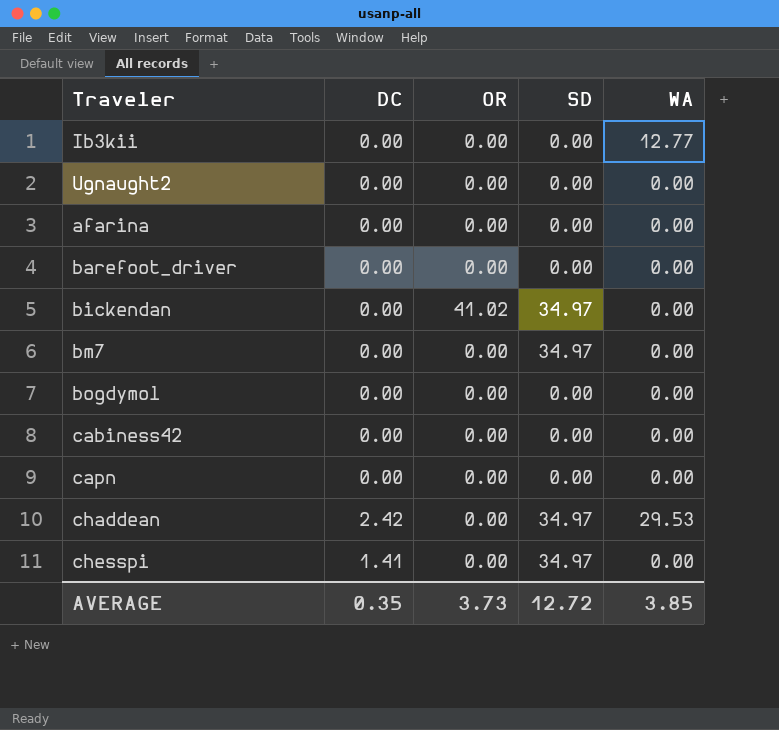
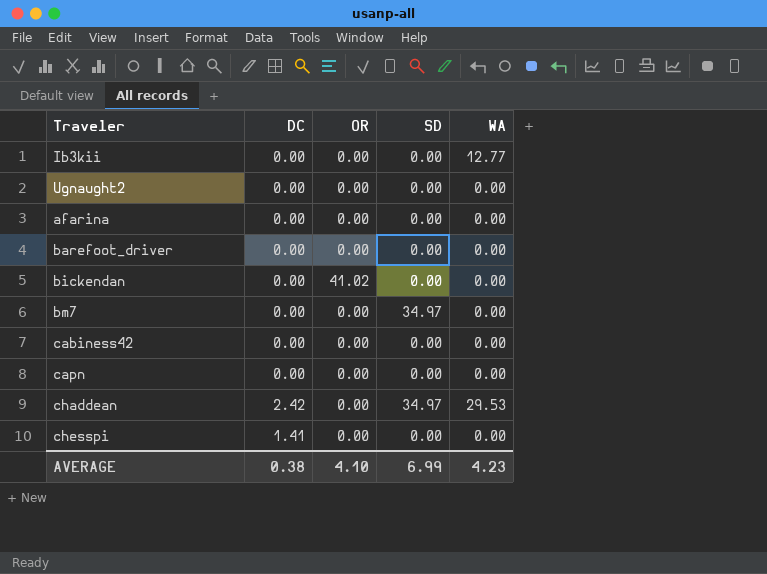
row bogdymol: 0.00 | 0.00 | 0.00 | 0.00 -> none
bickendan | SD: 34.97 -> 0.00
chesspi | SD: 34.97 -> 0.00
AVERAGE | DC: 0.35 -> 0.38
AVERAGE | OR: 3.73 -> 4.10
AVERAGE | SD: 12.72 -> 6.99
AVERAGE | WA: 3.85 -> 4.23

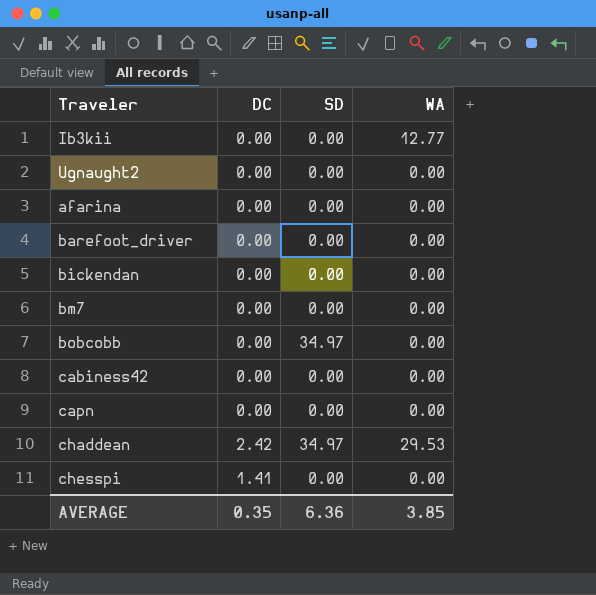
column OR | position: 3 -> none
bm7 | SD: 34.97 -> 0.00
row bobcobb: none -> 0.00 | 34.97 | 0.00
AVERAGE | DC: 0.38 -> 0.35
AVERAGE | SD: 6.99 -> 6.36
AVERAGE | WA: 4.23 -> 3.85

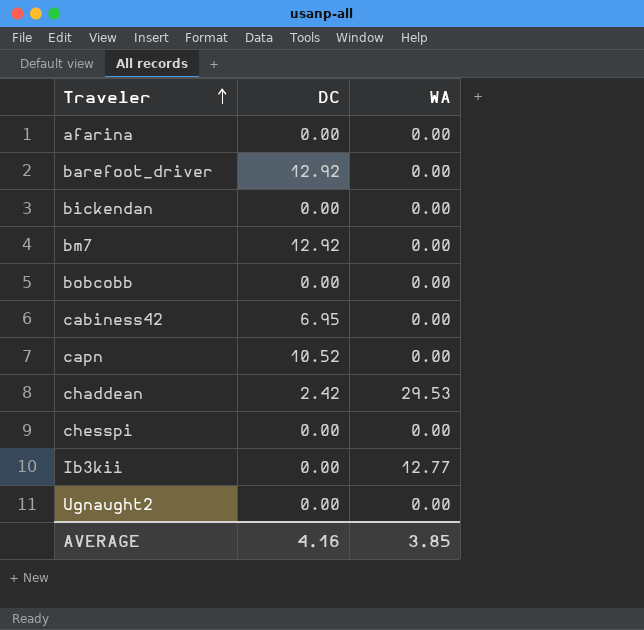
row order: none -> Traveler ascending
column SD | position: 3 -> none
barefoot_driver | DC: 0.00 -> 12.92
bm7 | DC: 0.00 -> 12.92
cabiness42 | DC: 0.00 -> 6.95
capn | DC: 0.00 -> 10.52
chesspi | DC: 1.41 -> 0.00
AVERAGE | DC: 0.35 -> 4.16

